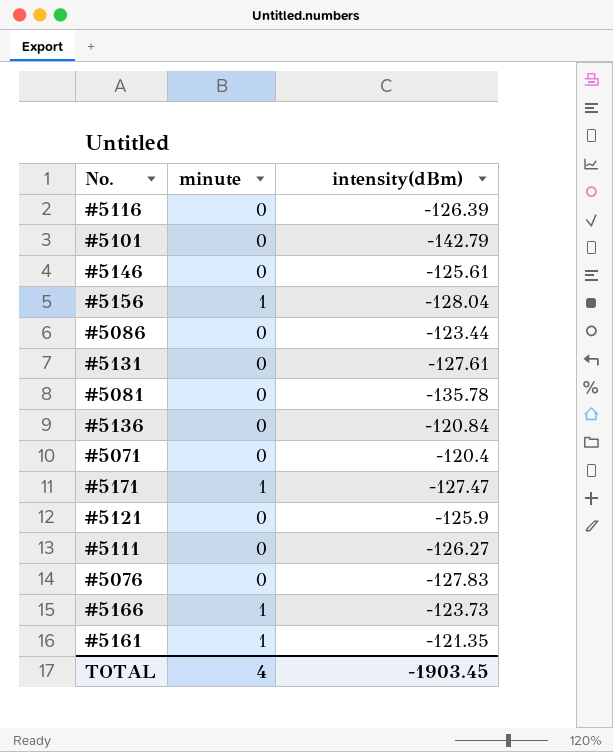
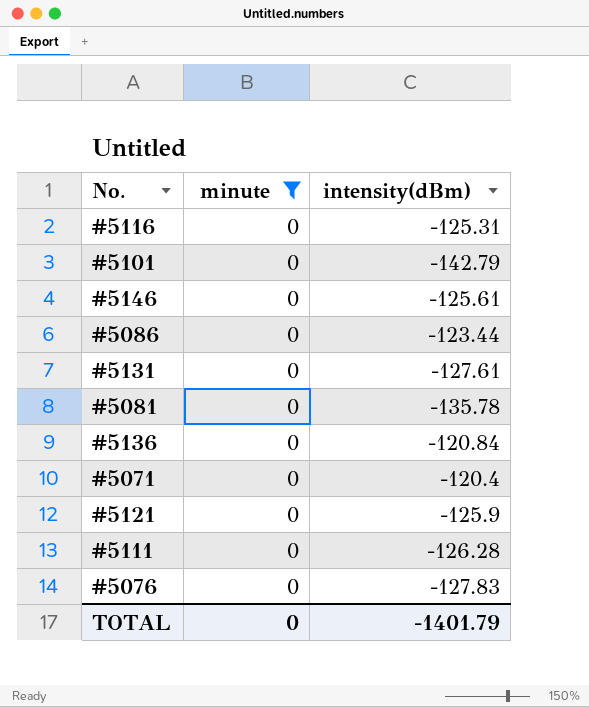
filter: none -> minute = 0
#5116 | intensity(dBm): -126.39 -> -125.31
#5111 | intensity(dBm): -126.27 -> -126.28
TOTAL | minute: 4 -> 0
TOTAL | intensity(dBm): -1903.45 -> -1401.79

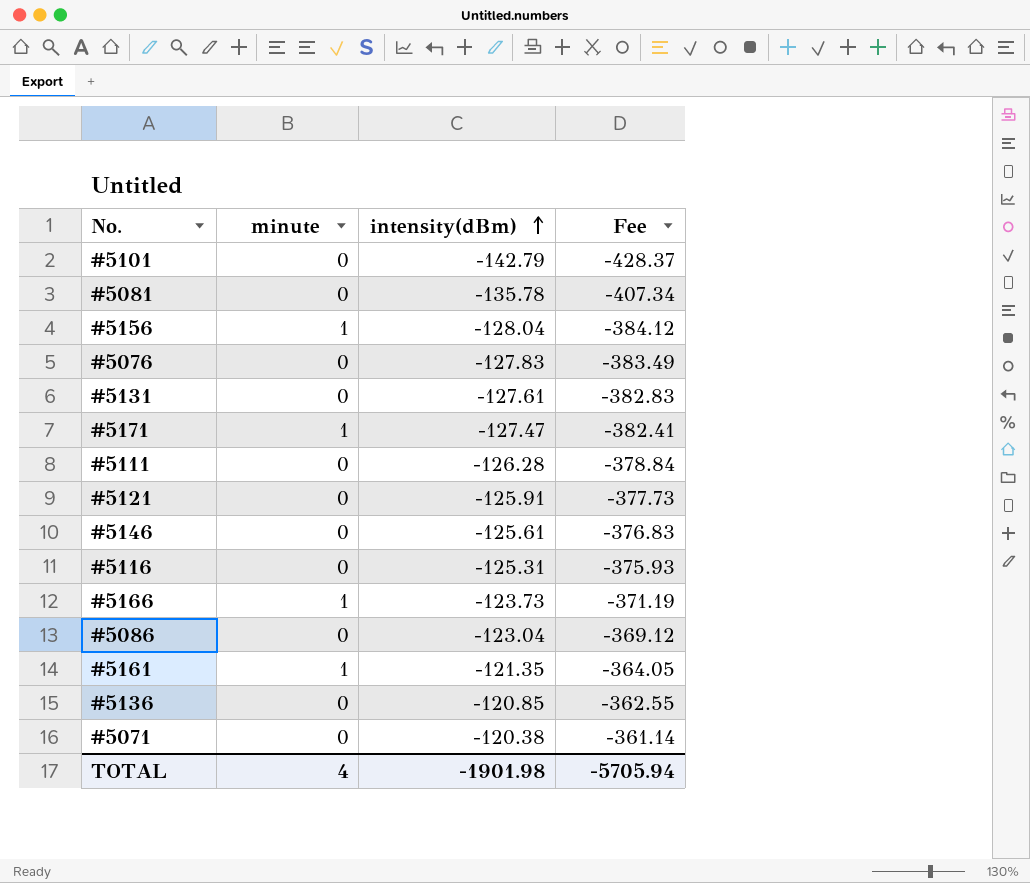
filter: minute = 0 -> none
row order: none -> intensity(dBm) ascending
column Fee | formula: none -> [intensity(dBm)] * 3
#5121 | intensity(dBm): -125.9 -> -125.91
#5086 | intensity(dBm): -123.44 -> -123.04
#5136 | intensity(dBm): -120.84 -> -120.85
#5071 | intensity(dBm): -120.4 -> -120.38
TOTAL | minute: 0 -> 4
TOTAL | intensity(dBm): -1401.79 -> -1901.98

